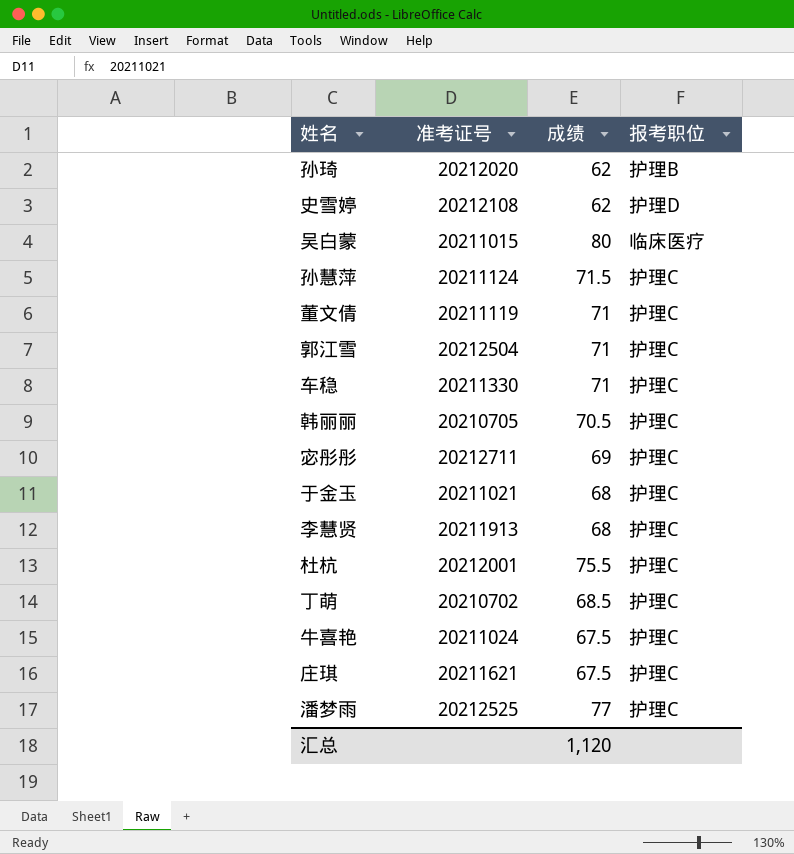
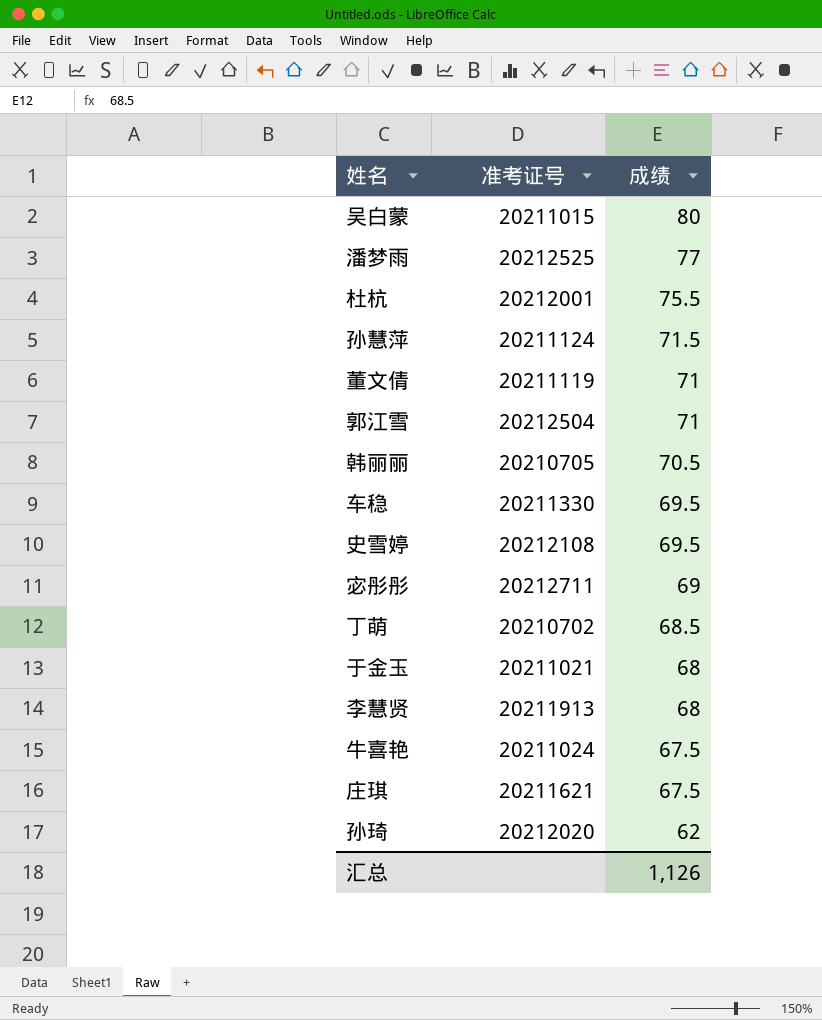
row order: none -> 成绩 descending
column 报考职位 | position: 4 -> none
车稳 | 成绩: 71 -> 69.5
史雪婷 | 成绩: 62 -> 69.5
汇总 | 成绩: 1,120 -> 1,126

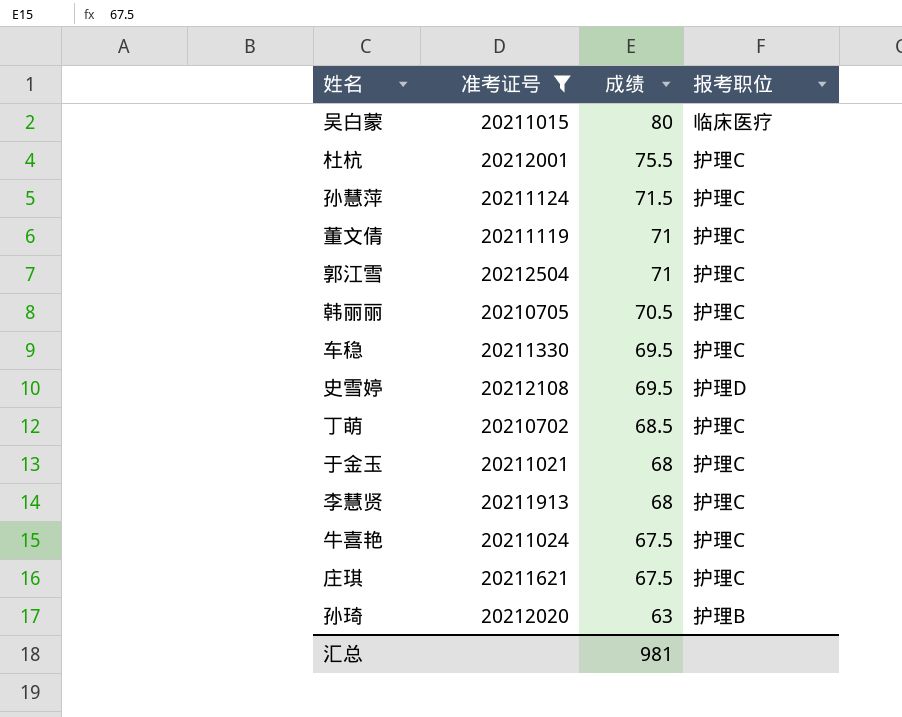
filter: none -> 准考证号 <= 20212504
column 报考职位 | position: none -> 4
孙琦 | 成绩: 62 -> 63
汇总 | 成绩: 1,126 -> 981

